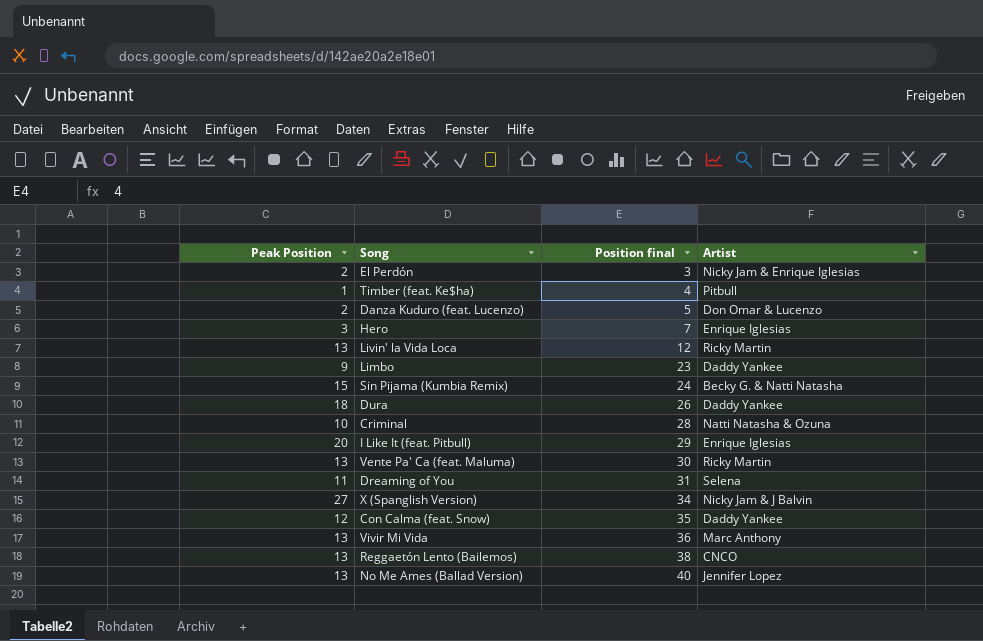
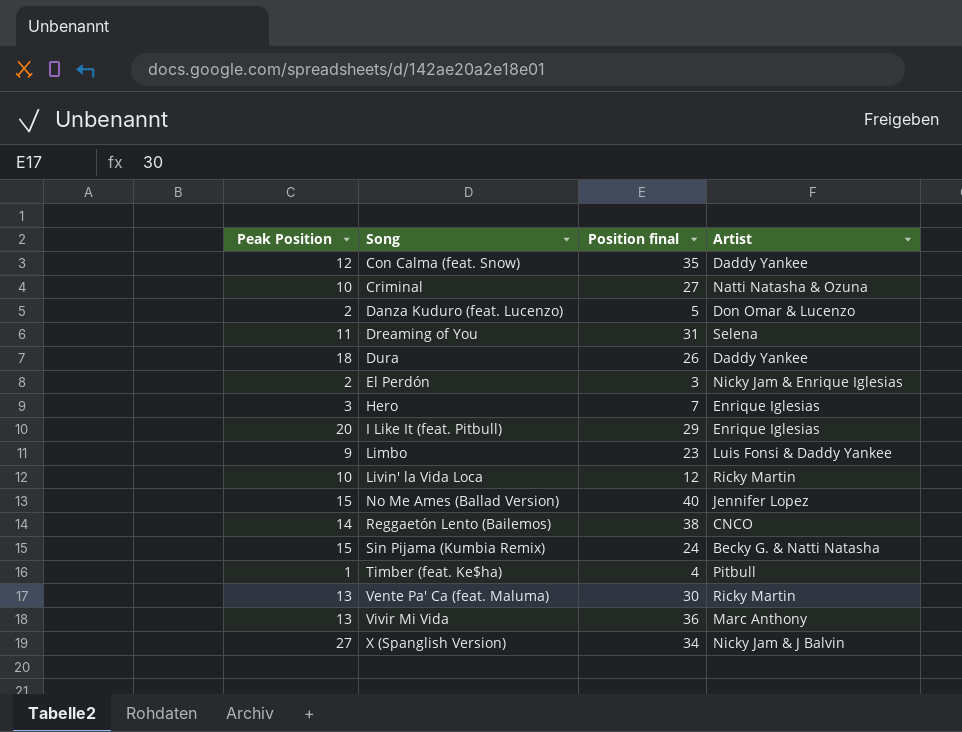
row order: Position final ascending -> Song ascending
Criminal | Position final: 28 -> 27
Limbo | Artist: Daddy Yankee -> Luis Fonsi & Daddy Yankee
Livin' la Vida Loca | Peak Position: 13 -> 10
No Me Ames (Ballad Version) | Peak Position: 13 -> 15
Reggaetón Lento (Bailemos) | Peak Position: 13 -> 14

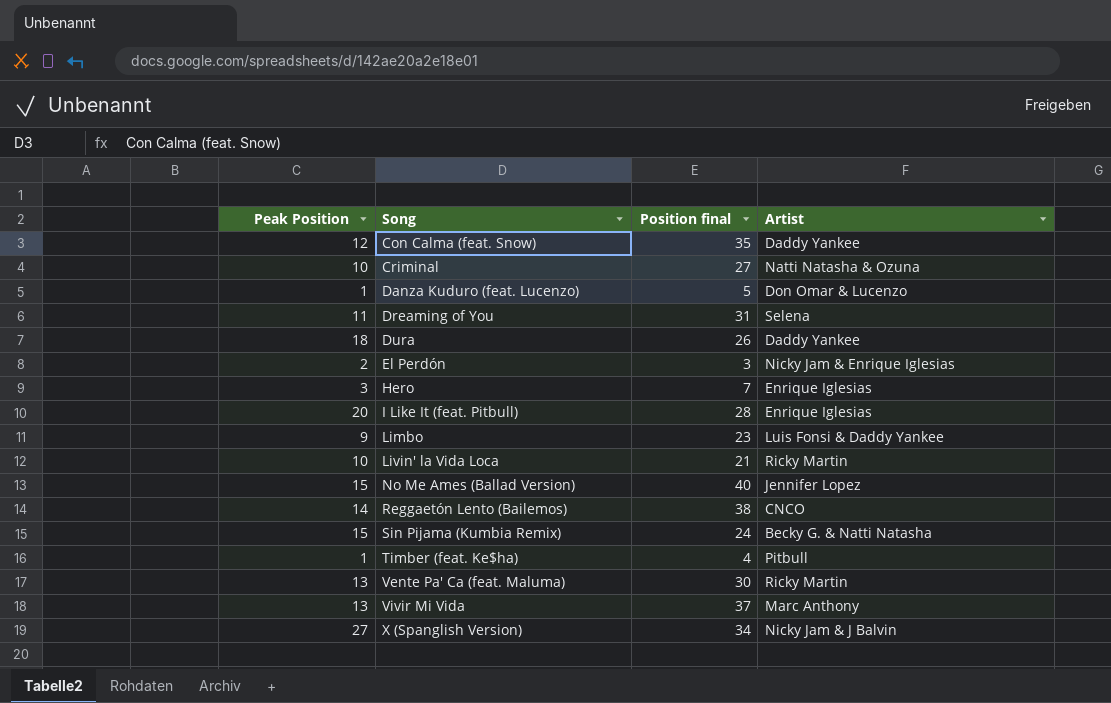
Danza Kuduro (feat. Lucenzo) | Peak Position: 2 -> 1
I Like It (feat. Pitbull) | Position final: 29 -> 28
Livin' la Vida Loca | Position final: 12 -> 21
Vivir Mi Vida | Position final: 36 -> 37

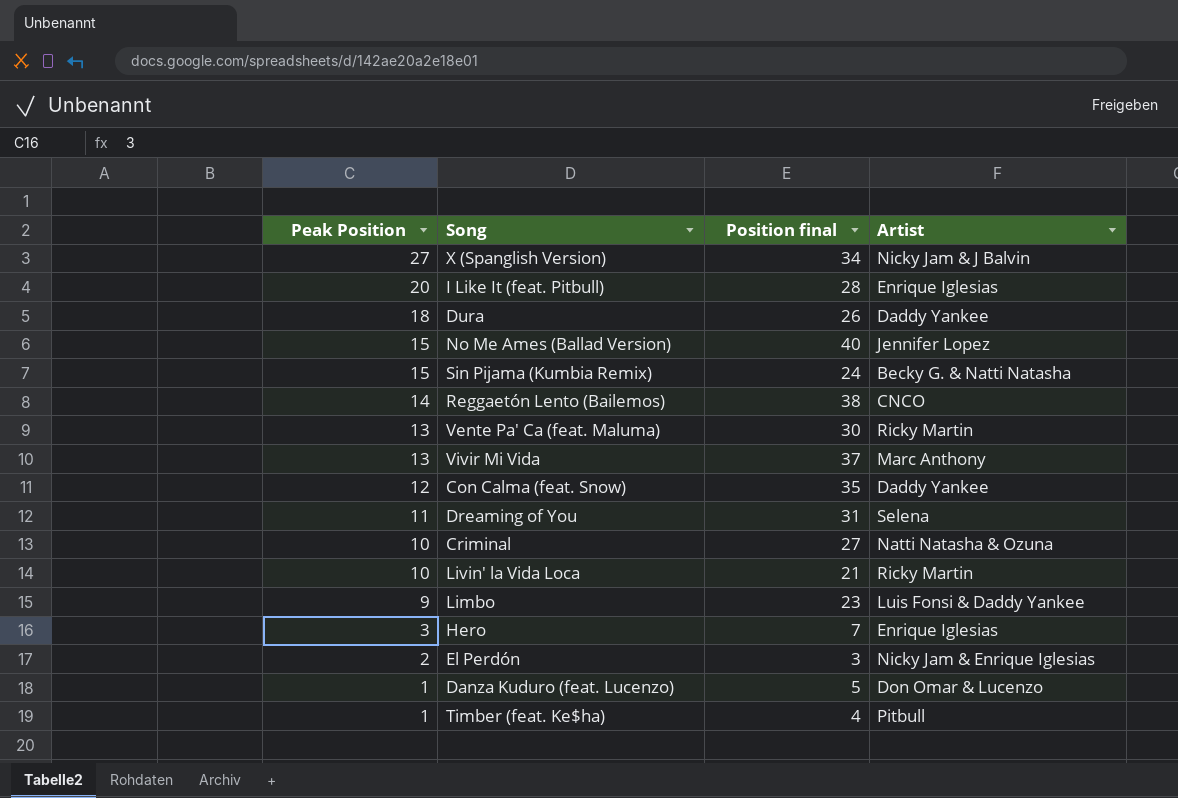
row order: Song ascending -> Peak Position descending

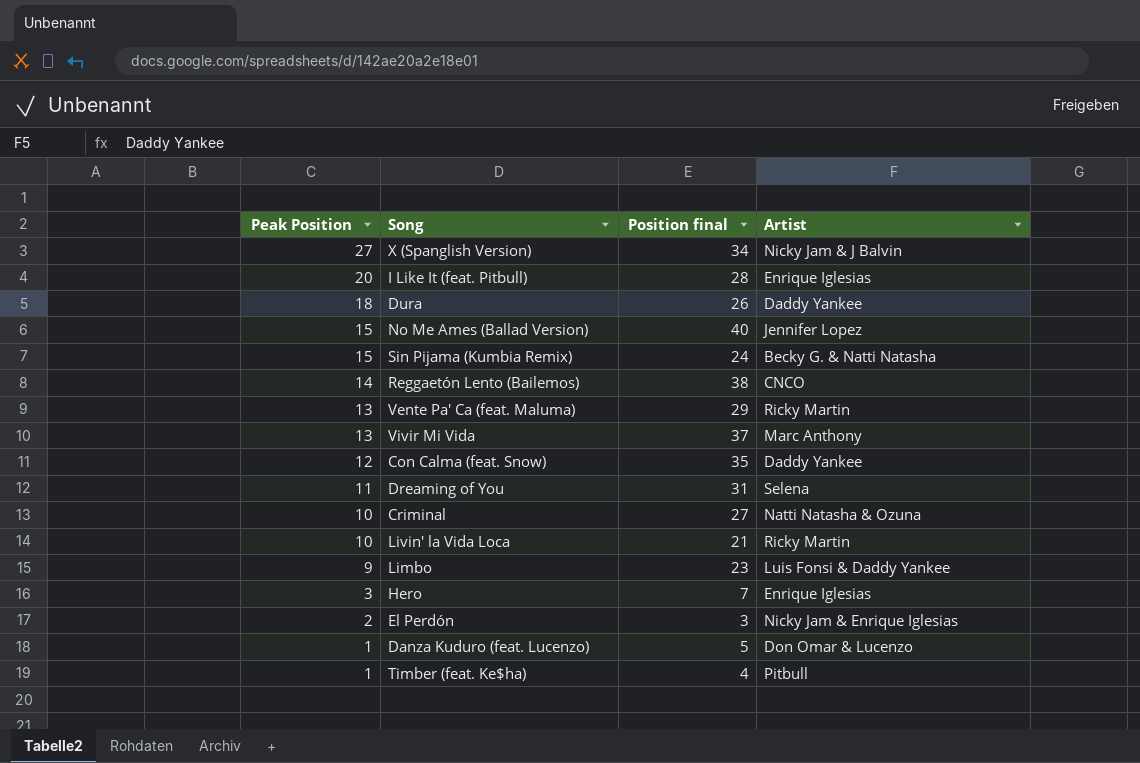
Vente Pa' Ca (feat. Maluma) | Position final: 30 -> 29

